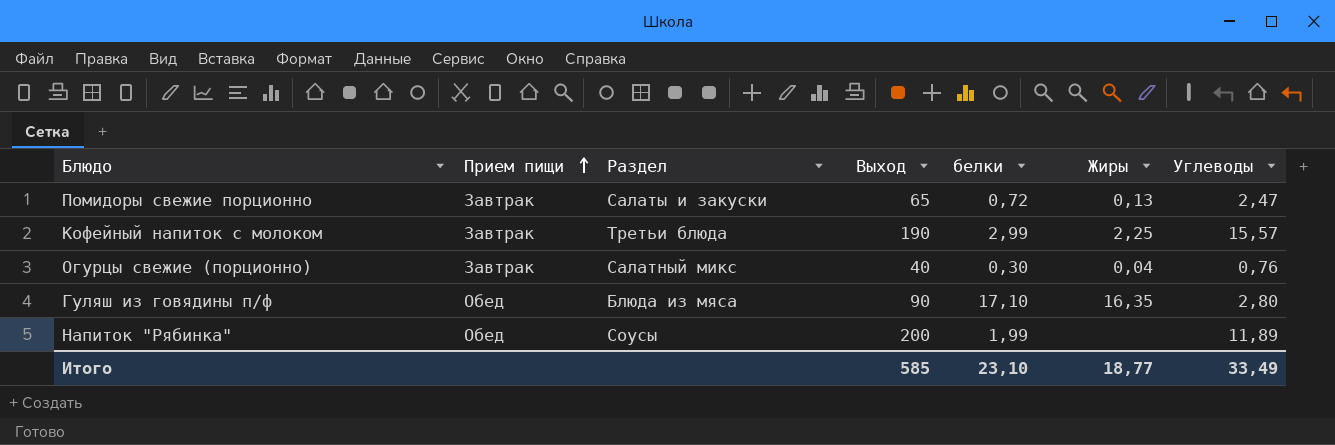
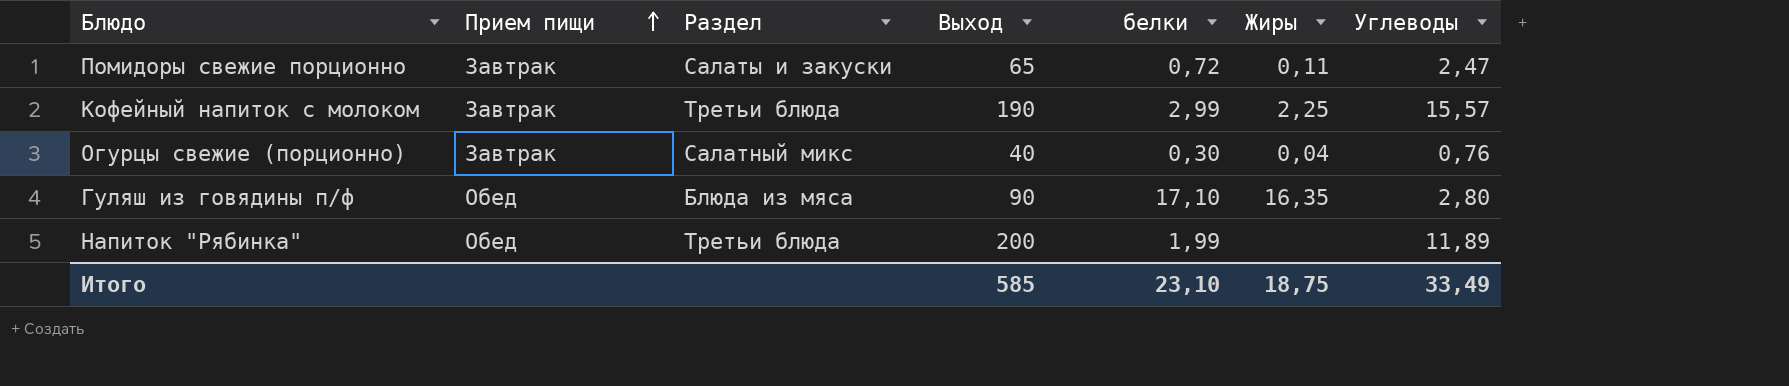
Помидоры свежие порционно | Жиры: 0,13 -> 0,11
Напиток "Рябинка" | Раздел: Соусы -> Третьи блюда
Итого | Жиры: 18,77 -> 18,75

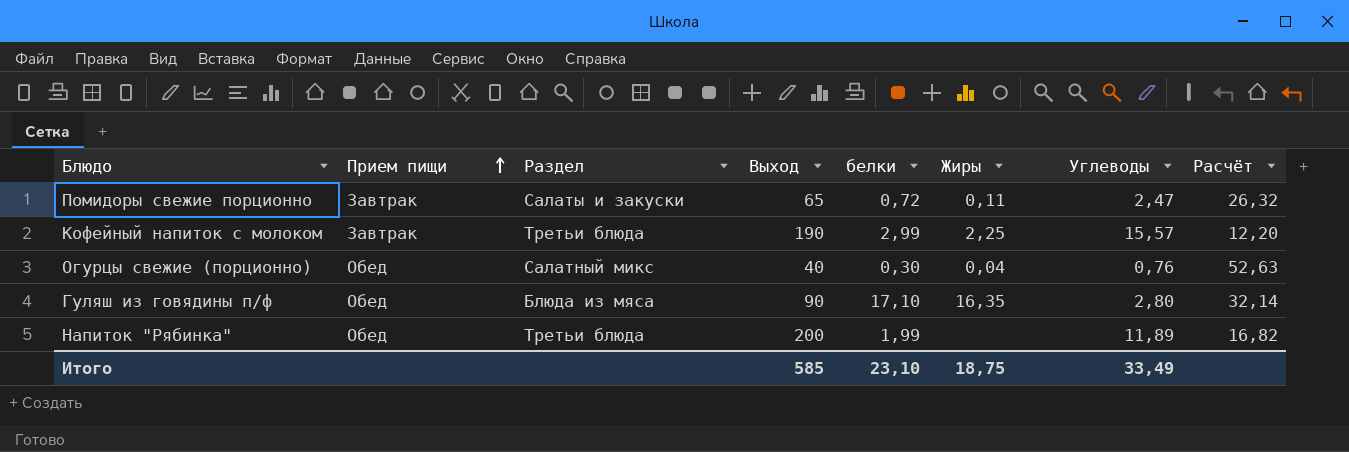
column Расчёт | formula: none -> [Выход] / [Углеводы]
Огурцы свежие (порционно) | Прием пищи: Завтрак -> Обед

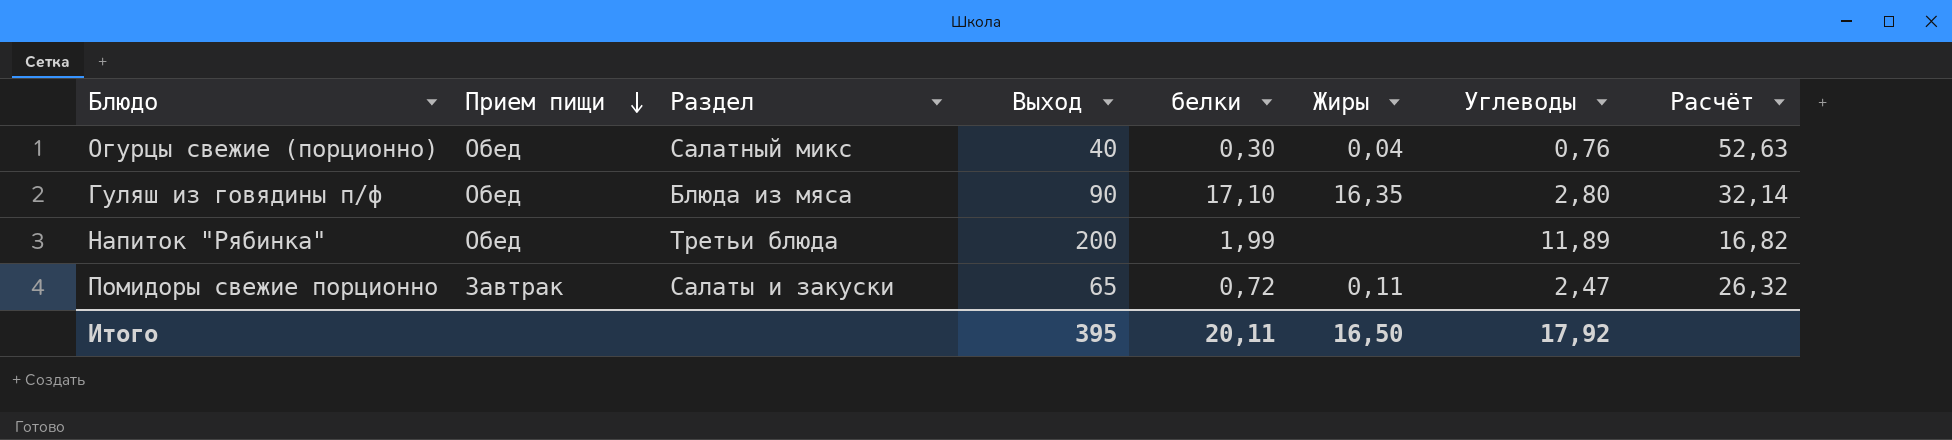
row order: Прием пищи ascending -> Прием пищи descending
row Кофейный напиток с молоком: Завтрак | Третьи блюда | 190 | 2,99 | 2,25 | 15,57 | 12,20 -> none
Итого | Выход: 585 -> 395
Итого | белки: 23,10 -> 20,11
Итого | Жиры: 18,75 -> 16,50
Итого | Углеводы: 33,49 -> 17,92

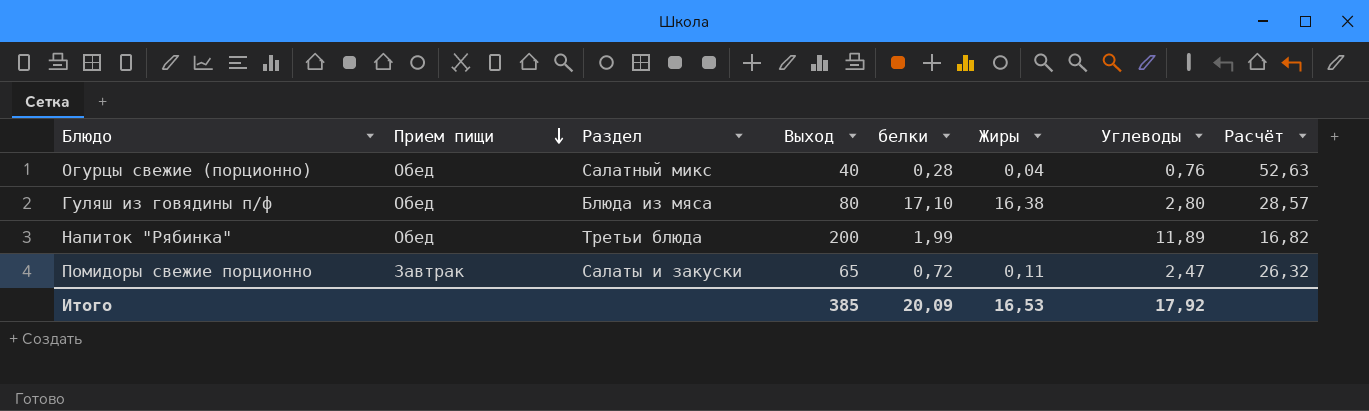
Огурцы свежие (порционно) | белки: 0,30 -> 0,28
Гуляш из говядины п/ф | Выход: 90 -> 80
Гуляш из говядины п/ф | Жиры: 16,35 -> 16,38
Гуляш из говядины п/ф | Расчёт: 32,14 -> 28,57
Итого | Выход: 395 -> 385
Итого | белки: 20,11 -> 20,09
Итого | Жиры: 16,50 -> 16,53

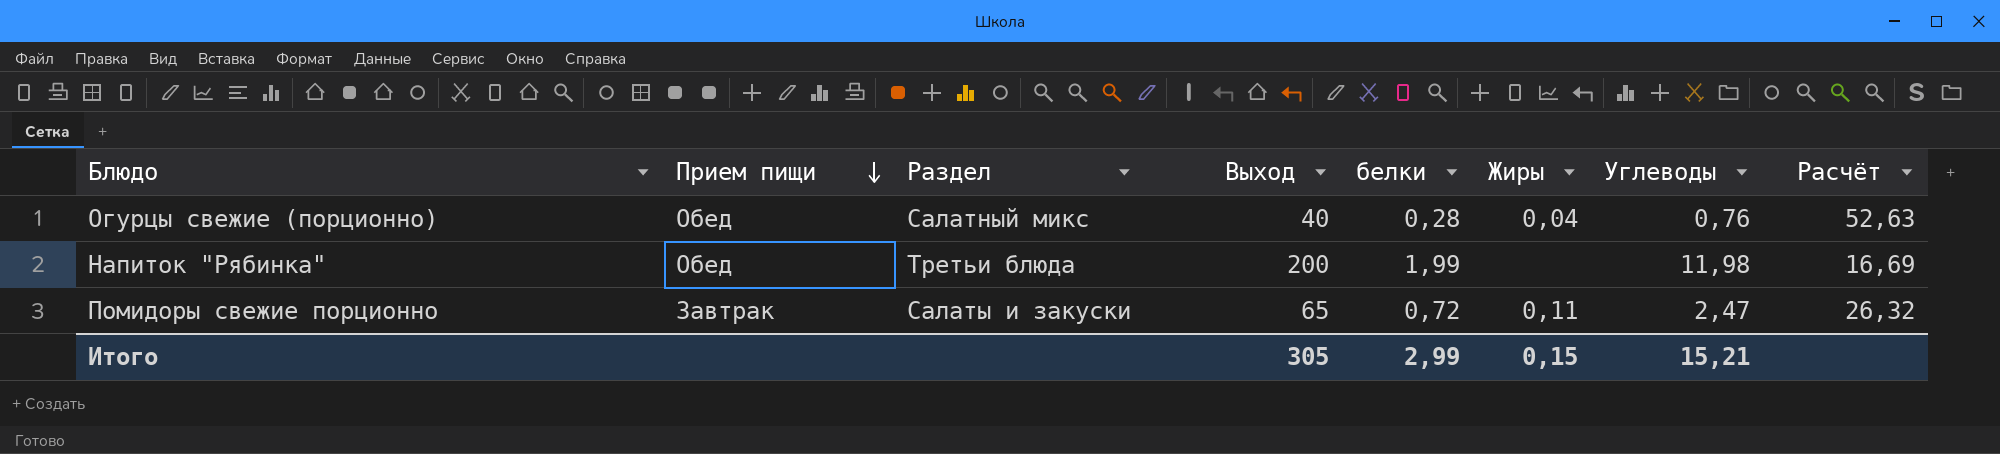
row Гуляш из говядины п/ф: Обед | Блюда из мяса | 80 | 17,10 | 16,38 | 2,80 | 28,57 -> none
Напиток "Рябинка" | Углеводы: 11,89 -> 11,98
Напиток "Рябинка" | Расчёт: 16,82 -> 16,69
Итого | Выход: 385 -> 305
Итого | белки: 20,09 -> 2,99
Итого | Жиры: 16,53 -> 0,15
Итого | Углеводы: 17,92 -> 15,21

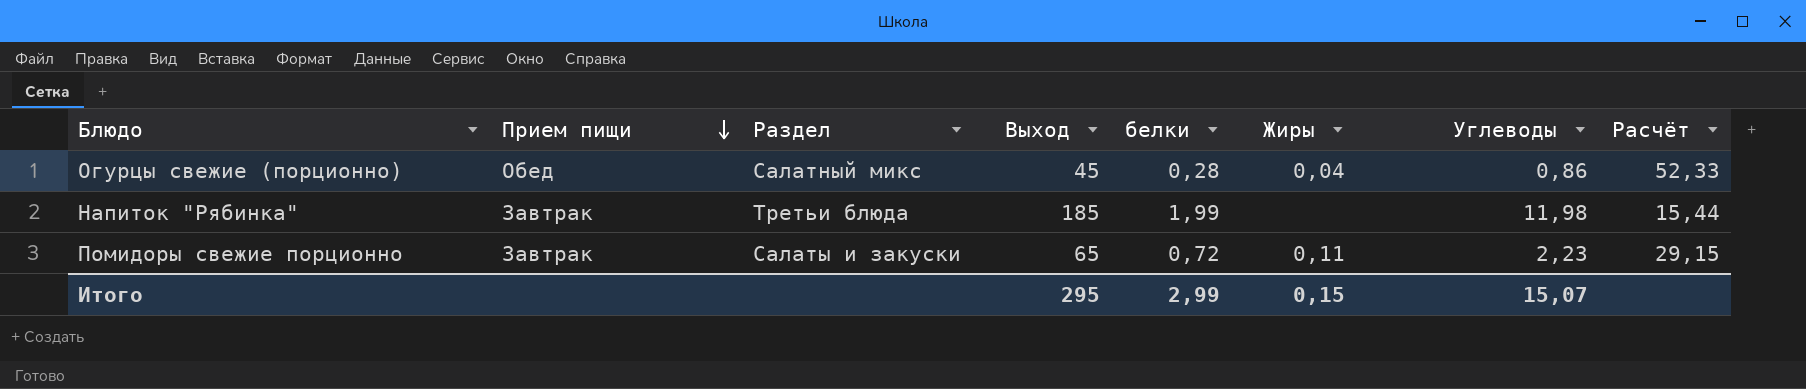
Огурцы свежие (порционно) | Выход: 40 -> 45
Огурцы свежие (порционно) | Углеводы: 0,76 -> 0,86
Огурцы свежие (порционно) | Расчёт: 52,63 -> 52,33
Напиток "Рябинка" | Прием пищи: Обед -> Завтрак
Напиток "Рябинка" | Выход: 200 -> 185
Напиток "Рябинка" | Расчёт: 16,69 -> 15,44
Помидоры свежие порционно | Углеводы: 2,47 -> 2,23
Помидоры свежие порционно | Расчёт: 26,32 -> 29,15
Итого | Выход: 305 -> 295
Итого | Углеводы: 15,21 -> 15,07

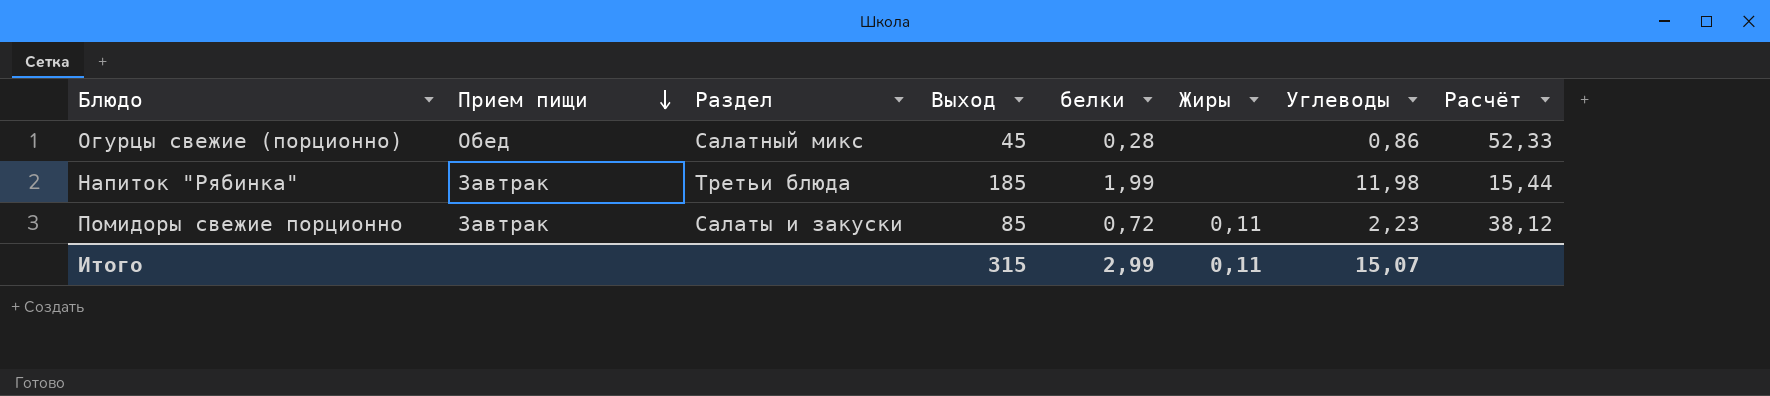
Огурцы свежие (порционно) | Жиры: 0,04 -> none
Помидоры свежие порционно | Выход: 65 -> 85
Помидоры свежие порционно | Расчёт: 29,15 -> 38,12
Итого | Выход: 295 -> 315
Итого | Жиры: 0,15 -> 0,11

